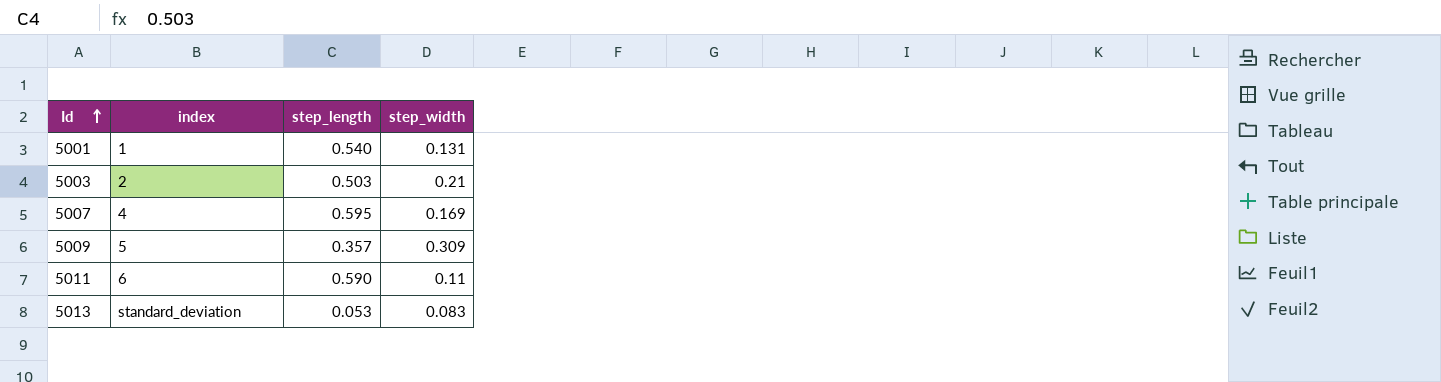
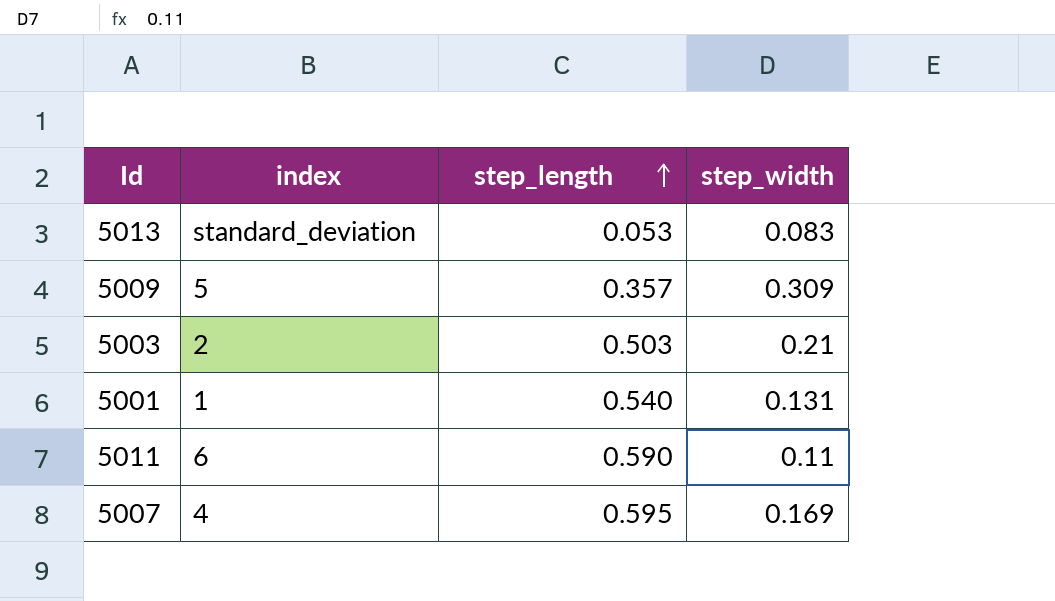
row order: Id ascending -> step_length ascending

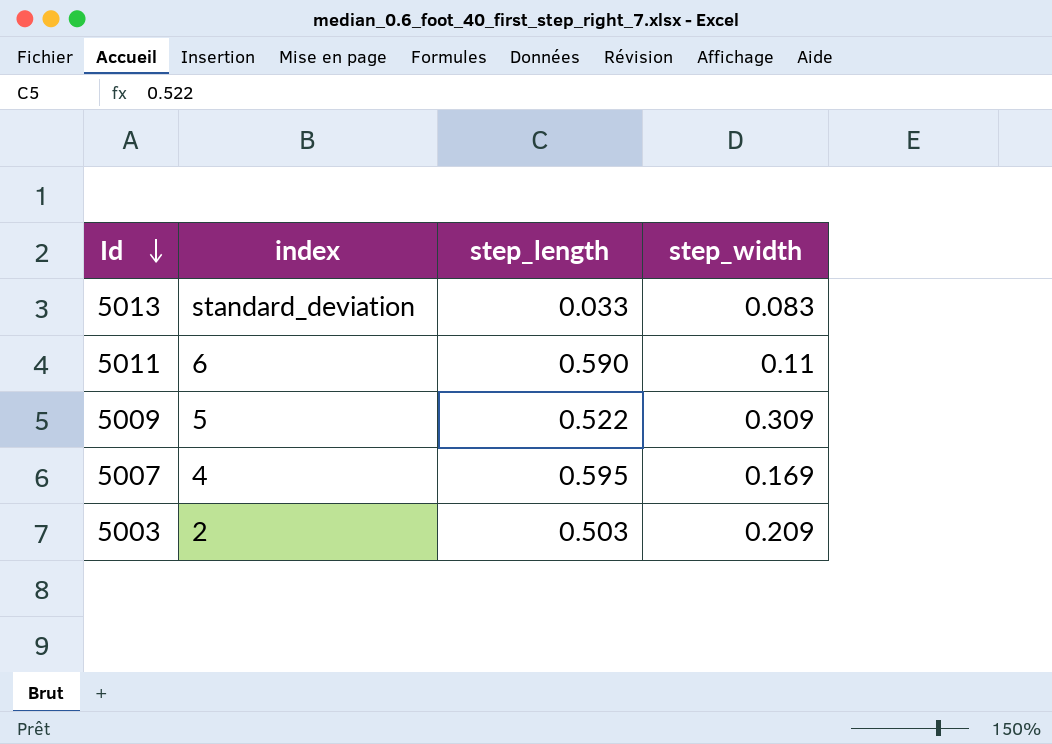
row order: step_length ascending -> Id descending
row 5001: 1 | 0.540 | 0.131 -> none
5013 | step_length: 0.053 -> 0.033
5009 | step_length: 0.357 -> 0.522
5003 | step_width: 0.21 -> 0.209

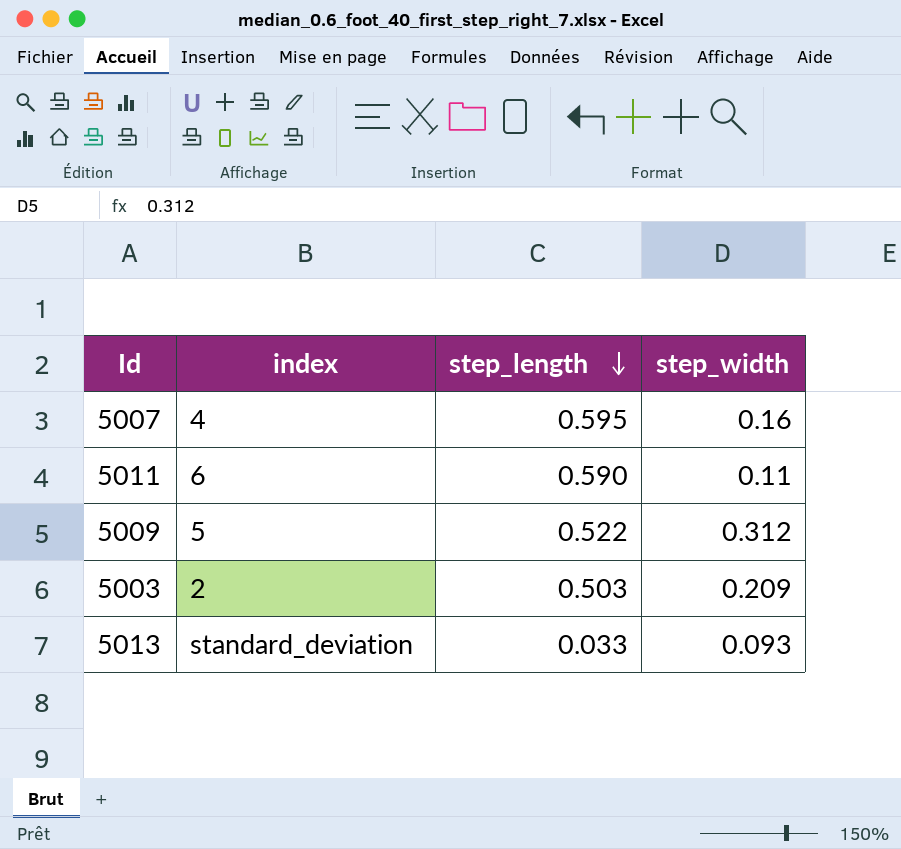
row order: Id descending -> step_length descending
5007 | step_width: 0.169 -> 0.16
5009 | step_width: 0.309 -> 0.312
5013 | step_width: 0.083 -> 0.093

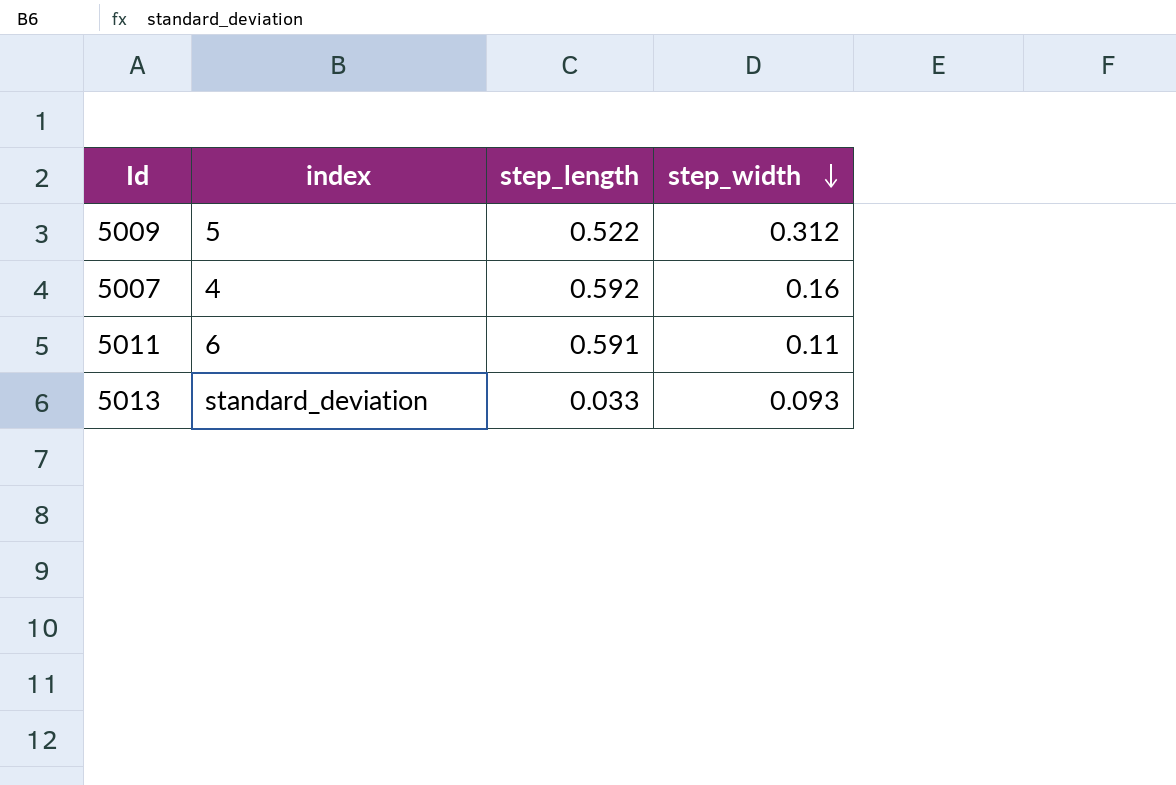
row order: step_length descending -> step_width descending
row 5003: 2 | 0.503 | 0.209 -> none
5007 | step_length: 0.595 -> 0.592
5011 | step_length: 0.590 -> 0.591

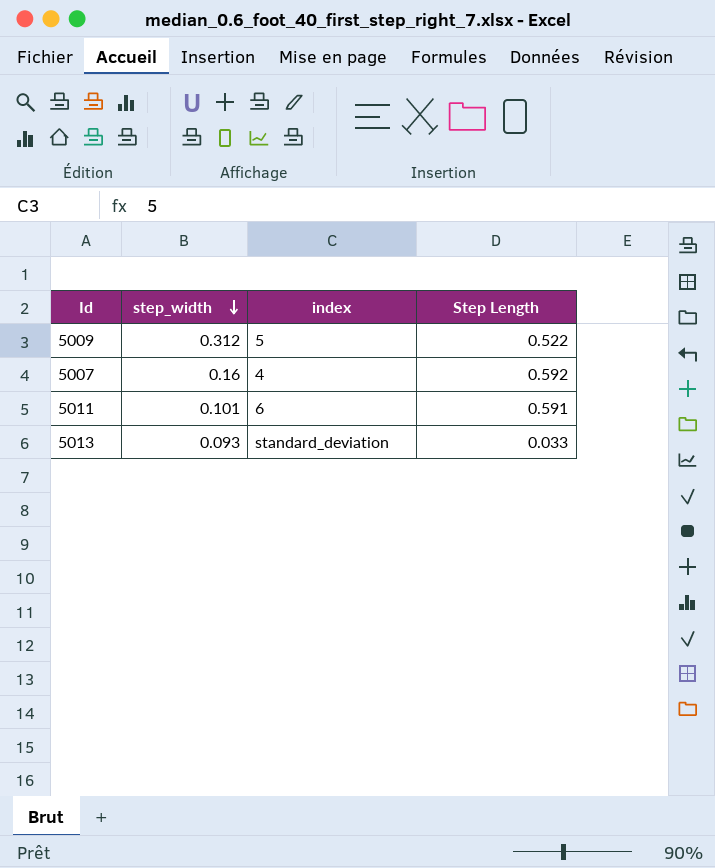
column step_width | position: 4 -> 2
column name: step_length -> Step Length
5011 | step_width: 0.11 -> 0.101

